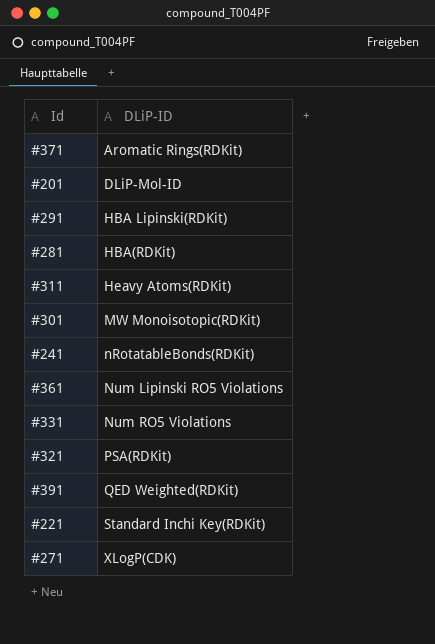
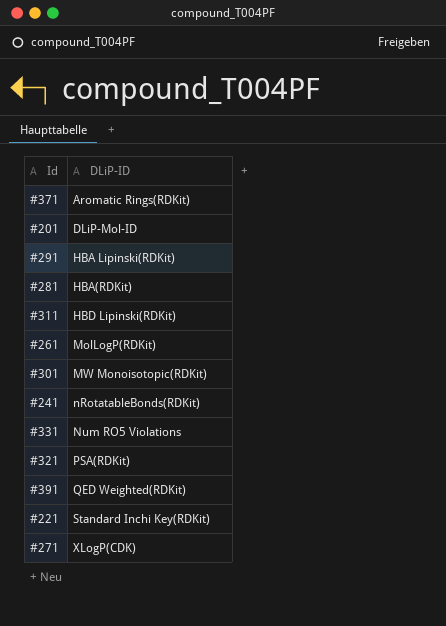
row #361: Num Lipinski RO5 Violations -> none
#311 | DLiP-ID: Heavy Atoms(RDKit) -> HBD Lipinski(RDKit)
row #261: none -> MolLogP(RDKit)

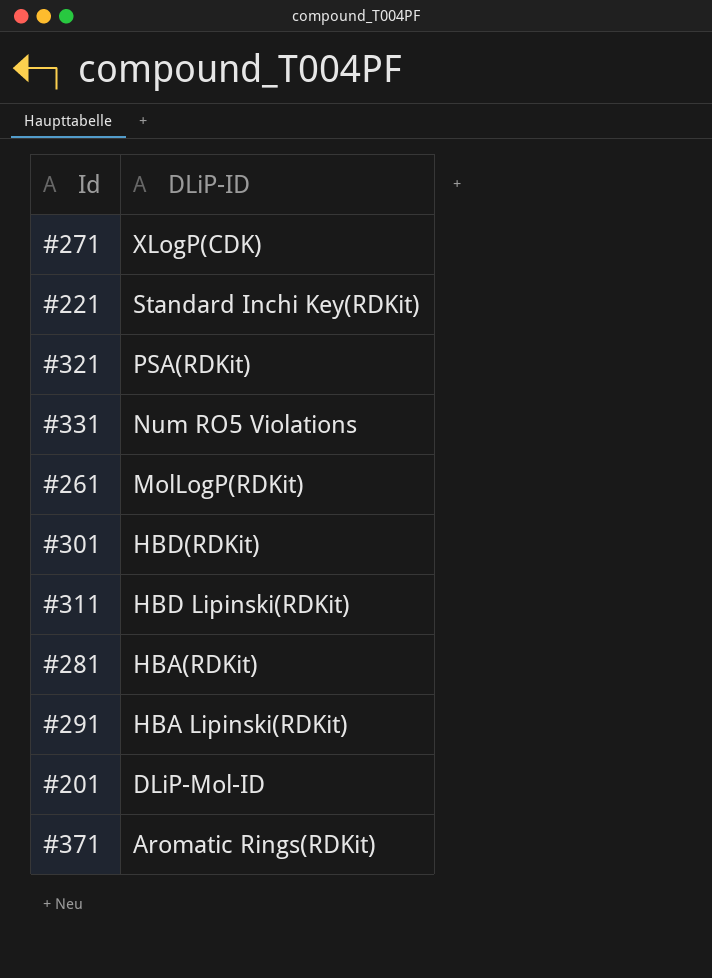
row order: DLiP-ID ascending -> DLiP-ID descending
row #241: nRotatableBonds(RDKit) -> none
row #391: QED Weighted(RDKit) -> none
#301 | DLiP-ID: MW Monoisotopic(RDKit) -> HBD(RDKit)

